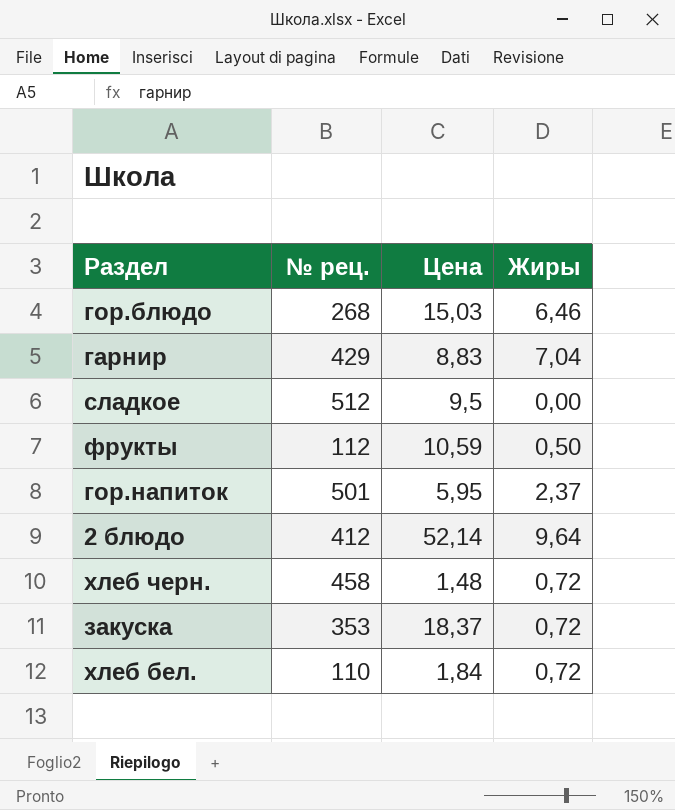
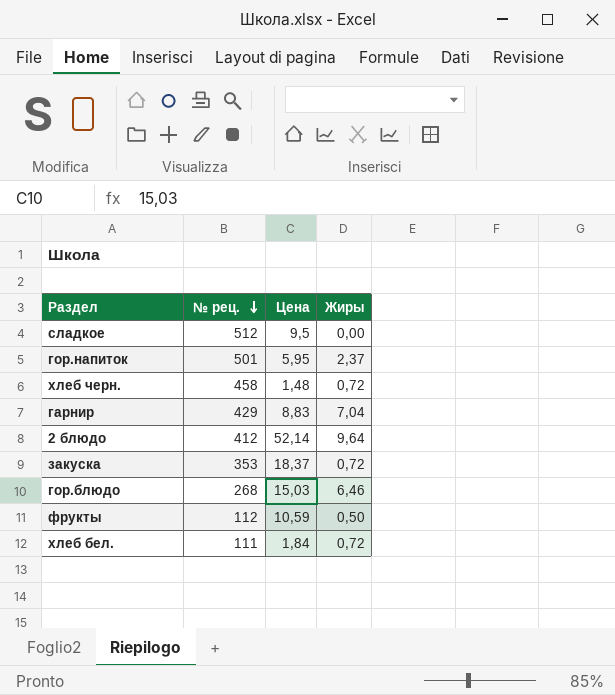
row order: none -> № рец. descending
хлеб бел. | № рец.: 110 -> 111

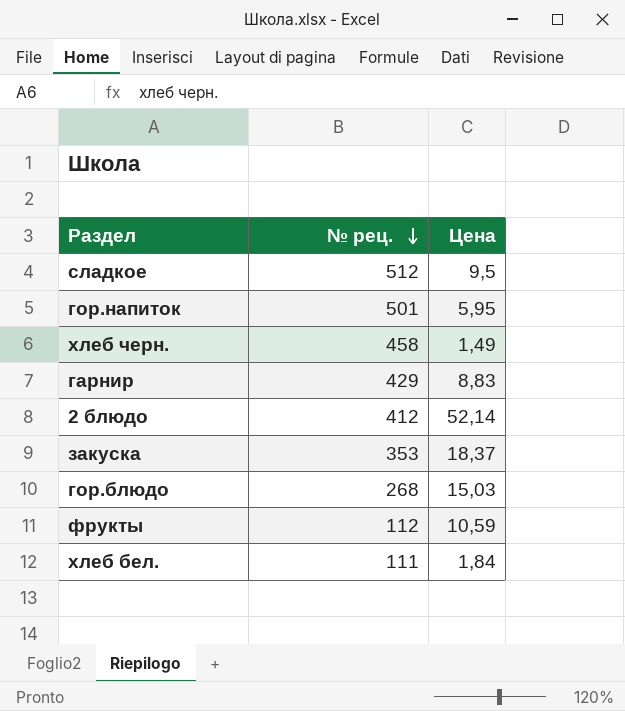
column Жиры | position: 4 -> none
хлеб черн. | Цена: 1,48 -> 1,49

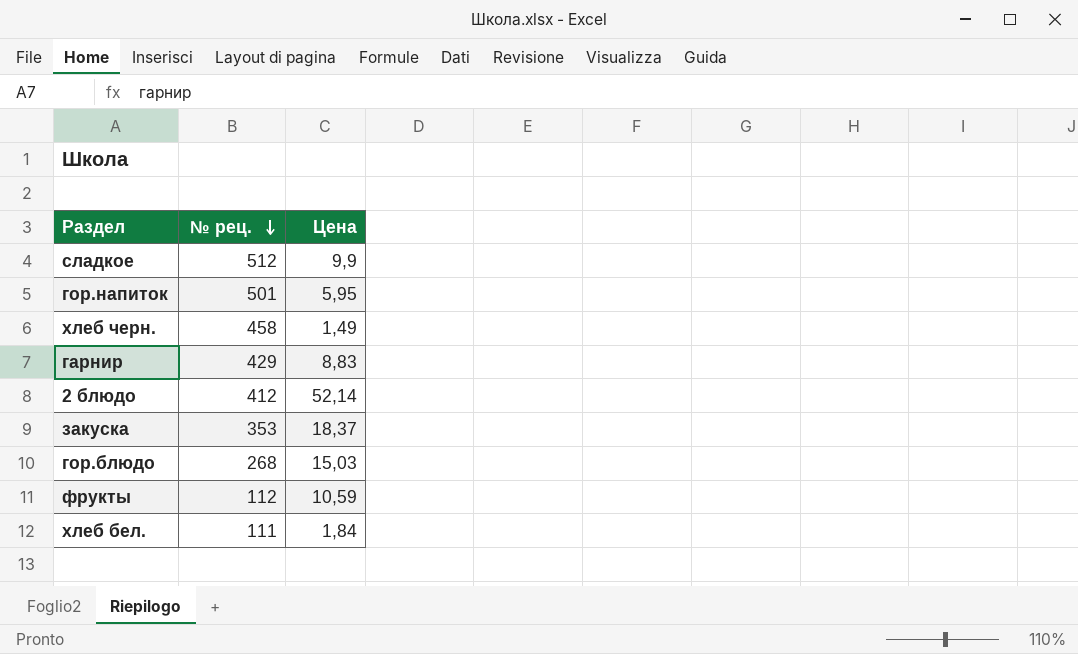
сладкое | Цена: 9,5 -> 9,9

